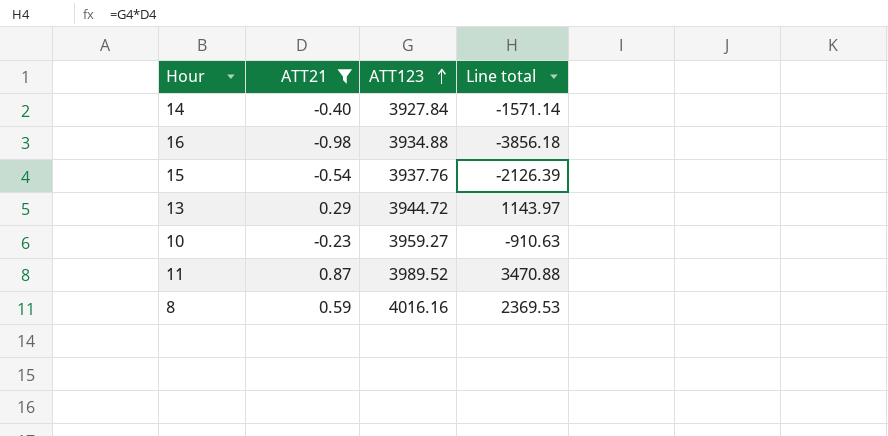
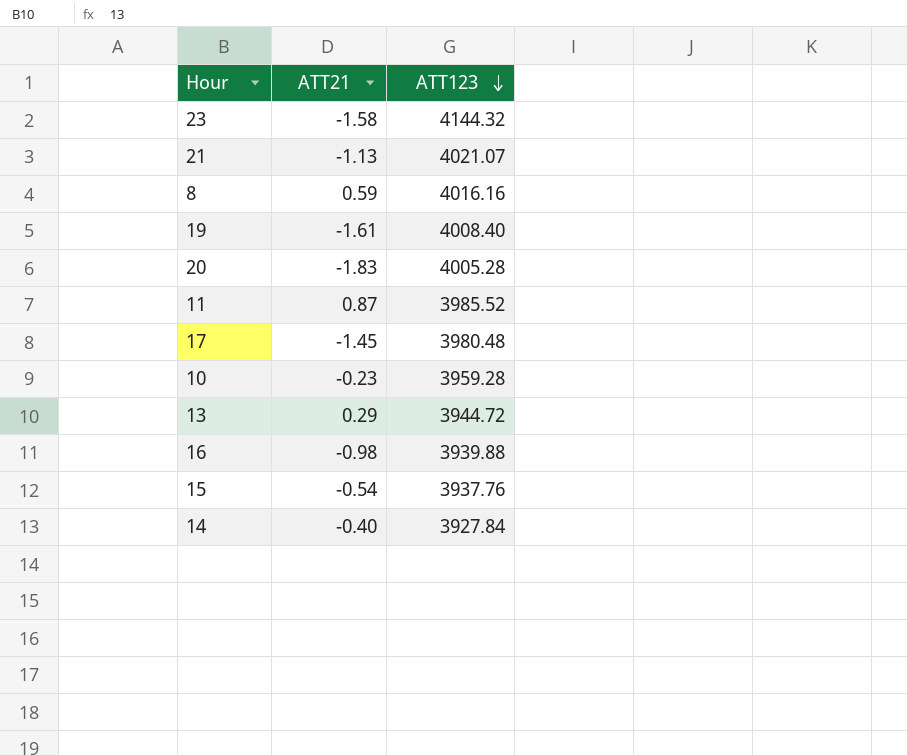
filter: ATT21 >= -0.98 -> none
row order: ATT123 ascending -> ATT123 descending
column Line total | formula: [ATT21] * [ATT123] -> none
11 | ATT123: 3989.52 -> 3985.52
10 | ATT123: 3959.27 -> 3959.28
16 | ATT123: 3934.88 -> 3939.88

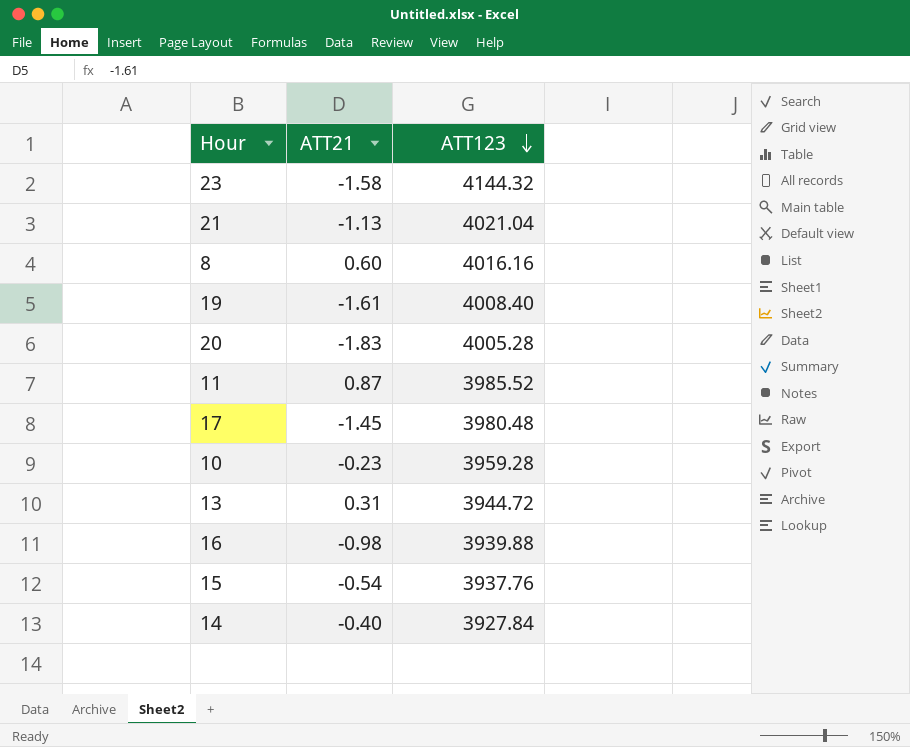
21 | ATT123: 4021.07 -> 4021.04
8 | ATT21: 0.59 -> 0.60
13 | ATT21: 0.29 -> 0.31

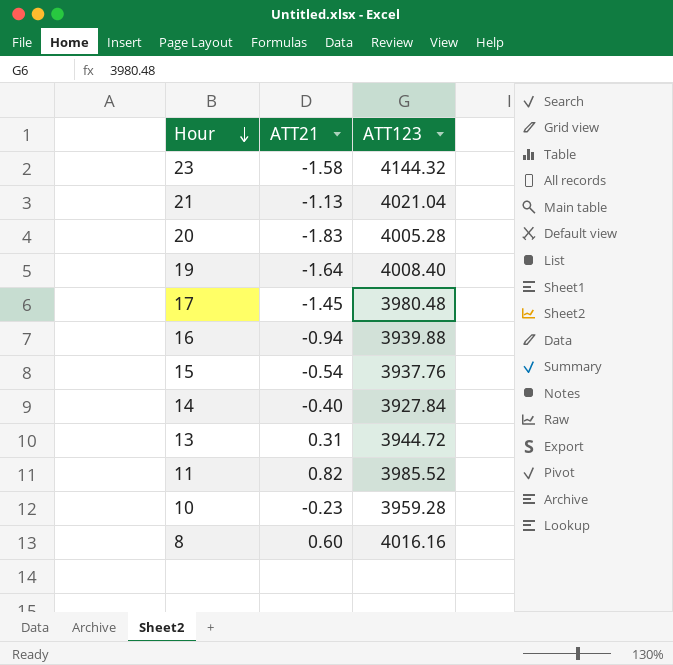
row order: ATT123 descending -> Hour descending
19 | ATT21: -1.61 -> -1.64
16 | ATT21: -0.98 -> -0.94
11 | ATT21: 0.87 -> 0.82

